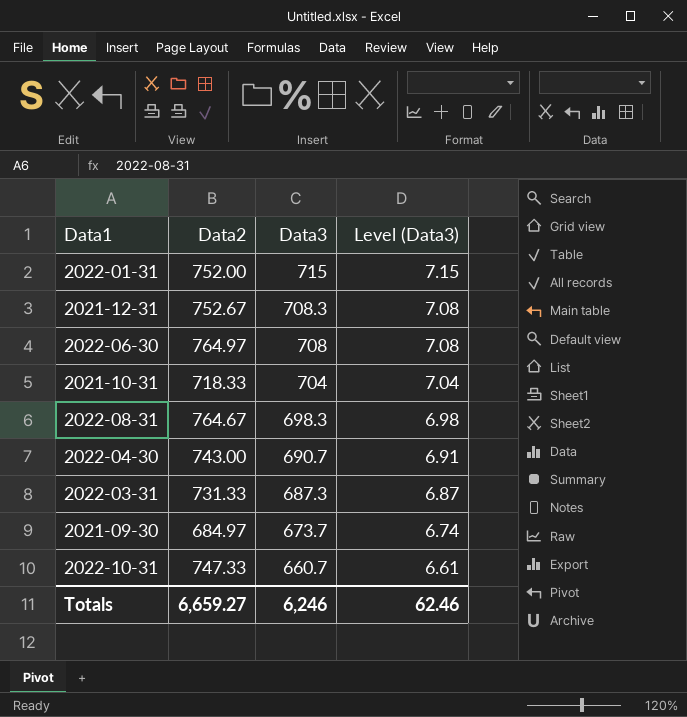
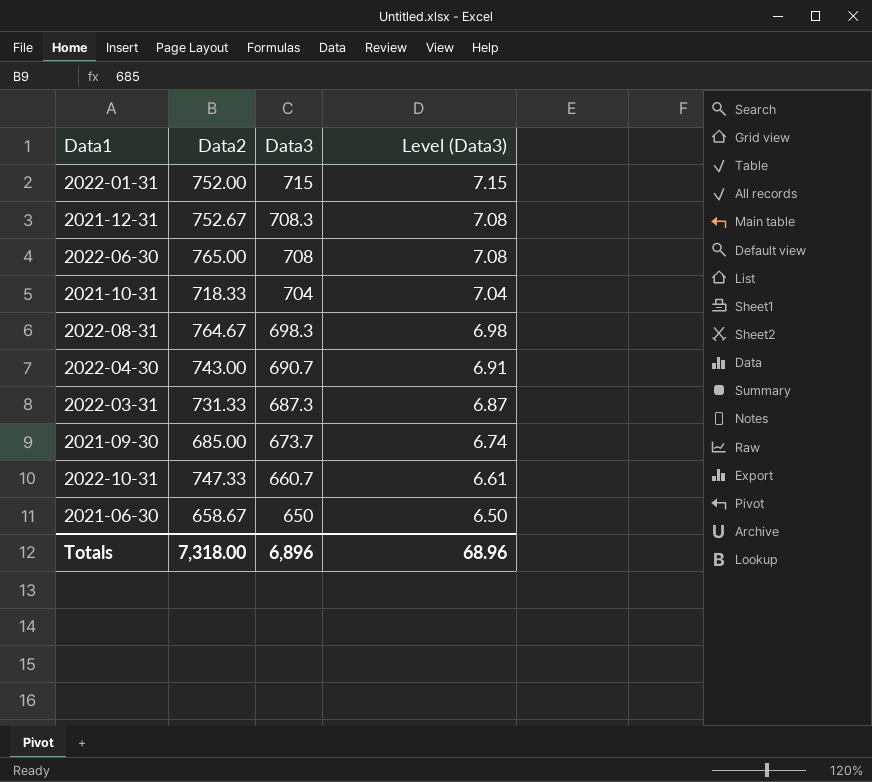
2022-06-30 | Data2: 764.97 -> 765.00
2021-09-30 | Data2: 684.97 -> 685.00
row 2021-06-30: none -> 658.67 | 650 | 6.50
Totals | Data2: 6,659.27 -> 7,318.00
Totals | Data3: 6,246 -> 6,896
Totals | Level (Data3): 62.46 -> 68.96

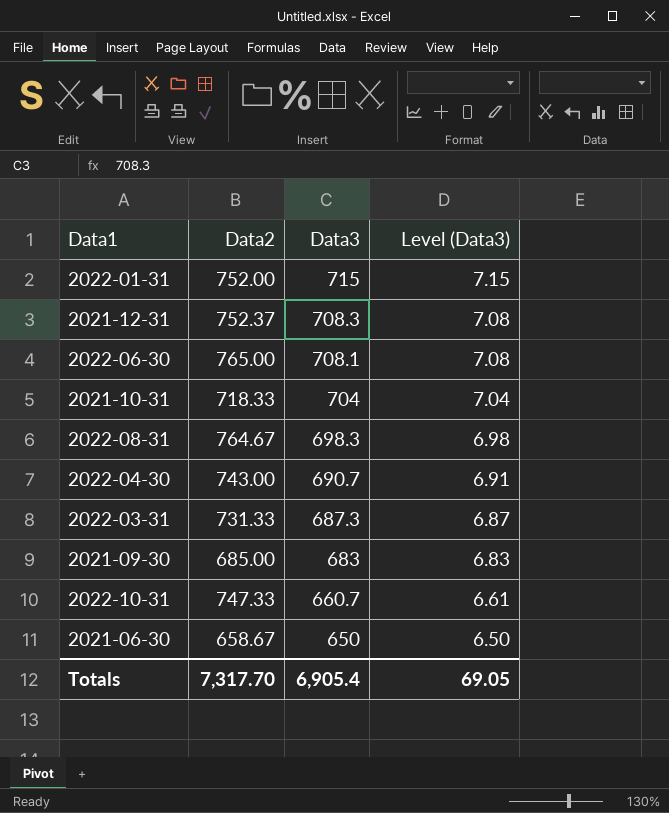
2021-12-31 | Data2: 752.67 -> 752.37
2022-06-30 | Data3: 708 -> 708.1
2021-09-30 | Data3: 673.7 -> 683
2021-09-30 | Level (Data3): 6.74 -> 6.83
Totals | Data2: 7,318.00 -> 7,317.70
Totals | Data3: 6,896 -> 6,905.4
Totals | Level (Data3): 68.96 -> 69.05

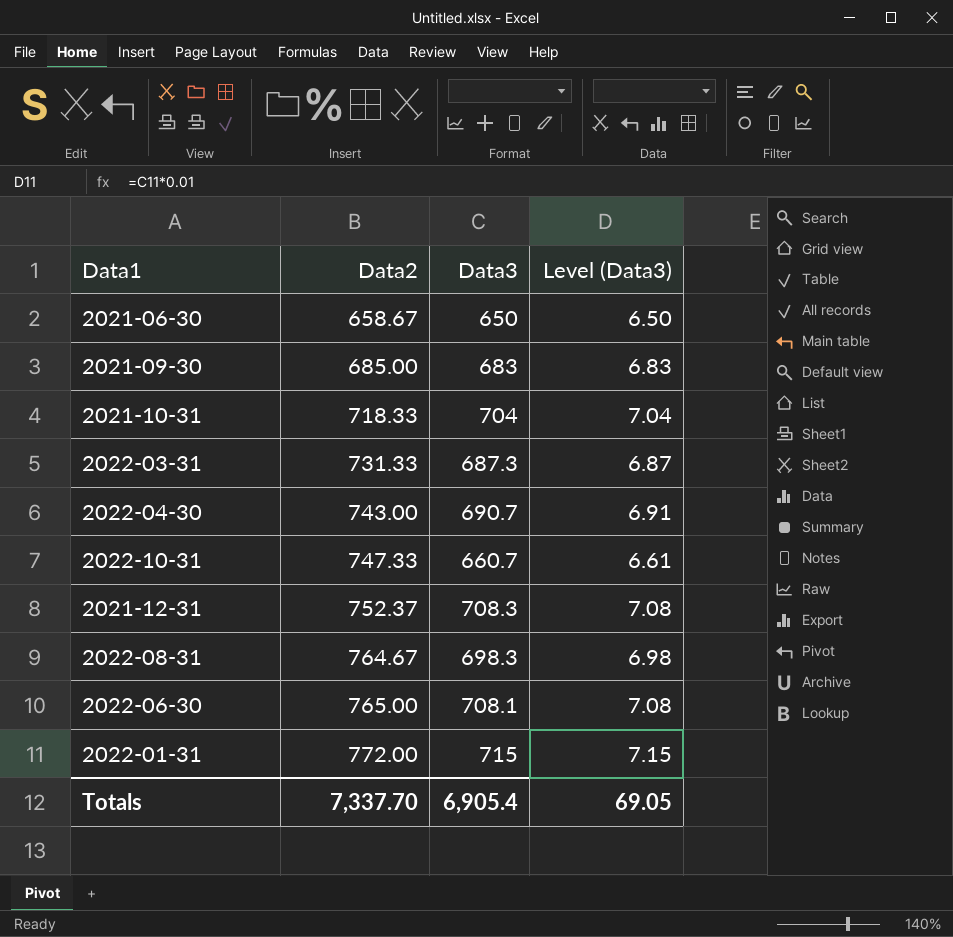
row order: Data3 descending -> Data2 ascending
2022-01-31 | Data2: 752.00 -> 772.00
Totals | Data2: 7,317.70 -> 7,337.70

